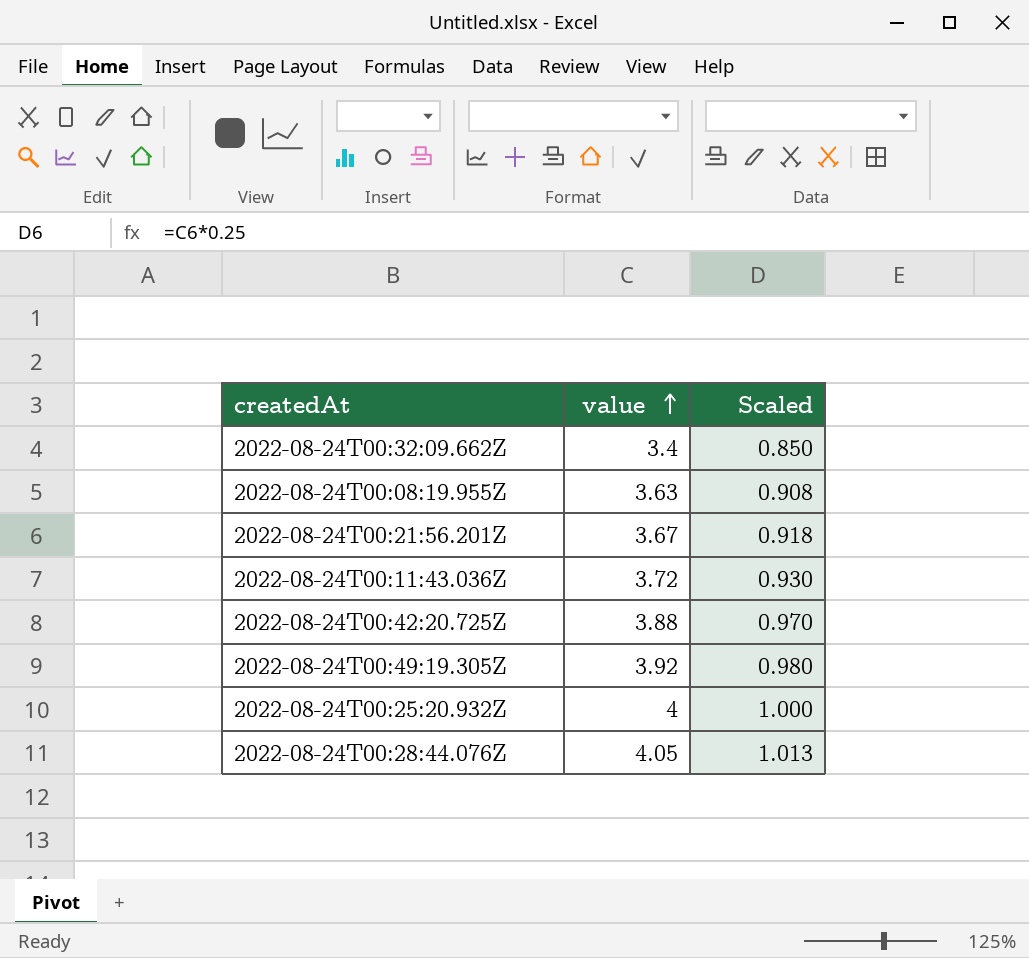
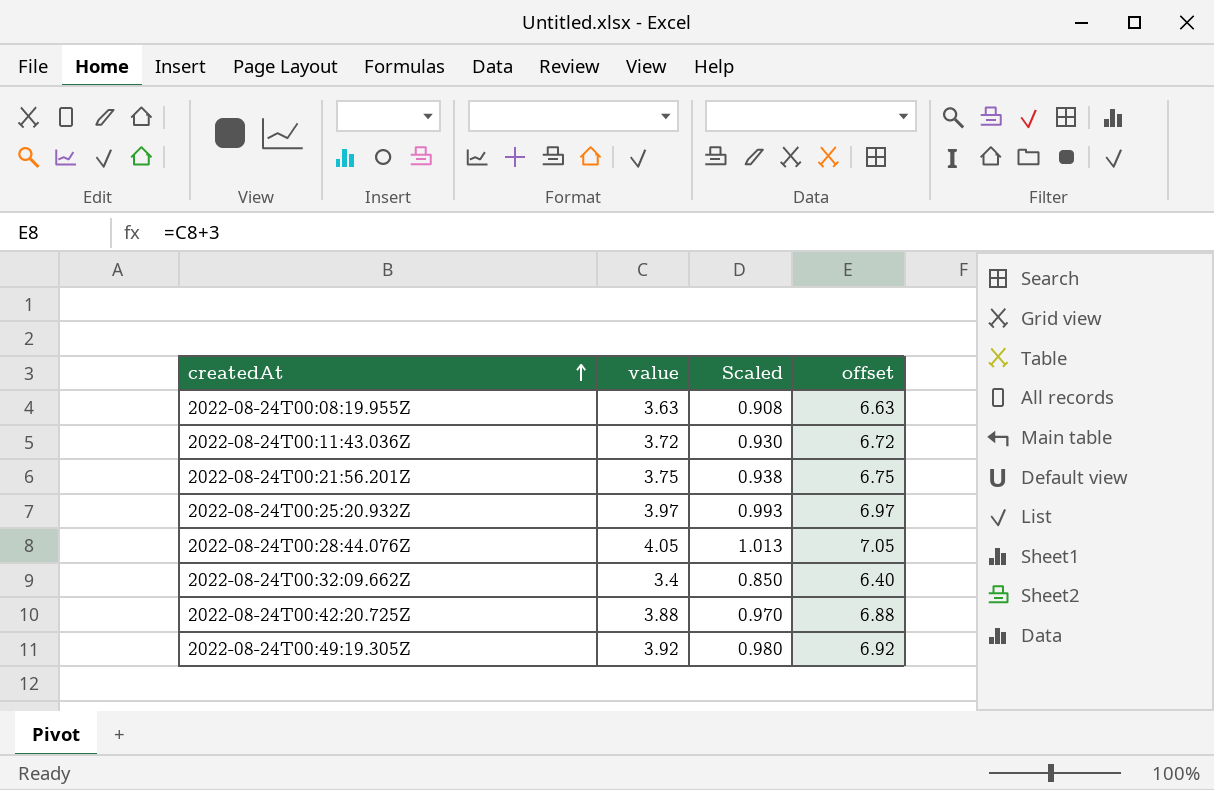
row order: value ascending -> createdAt ascending
column offset | formula: none -> [value] + 3
2022-08-24T00:21:56.201Z | value: 3.67 -> 3.75
2022-08-24T00:21:56.201Z | Scaled: 0.918 -> 0.938
2022-08-24T00:25:20.932Z | value: 4 -> 3.97
2022-08-24T00:25:20.932Z | Scaled: 1.000 -> 0.993

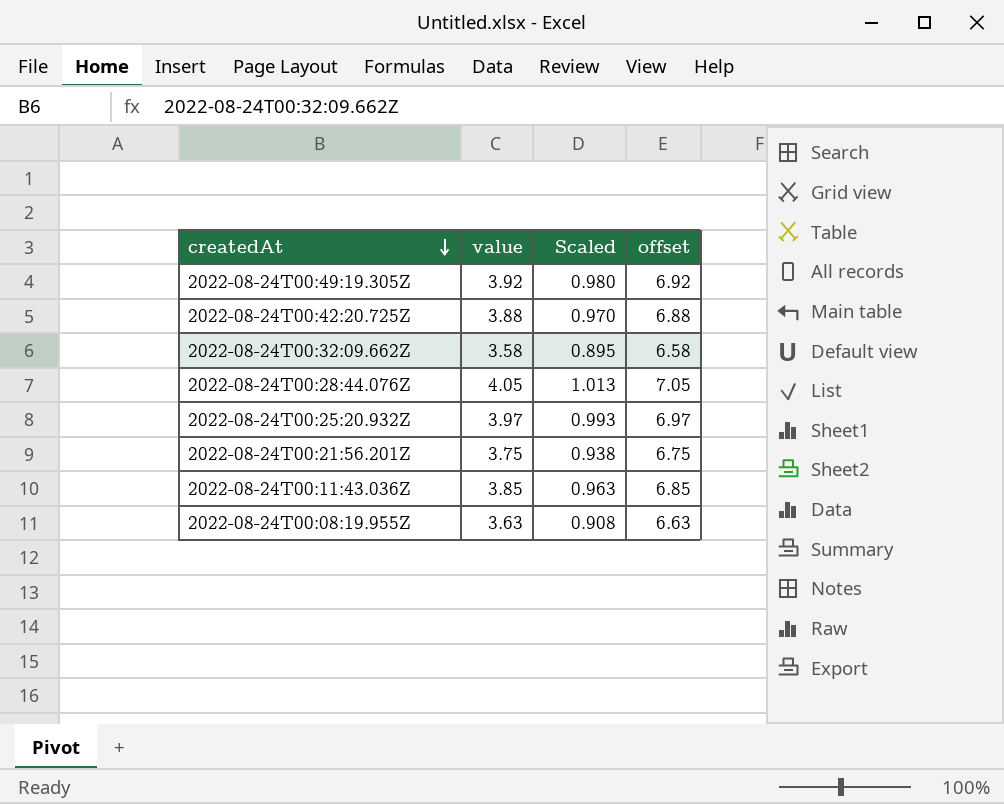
row order: createdAt ascending -> createdAt descending
2022-08-24T00:32:09.662Z | value: 3.4 -> 3.58
2022-08-24T00:32:09.662Z | Scaled: 0.850 -> 0.895
2022-08-24T00:32:09.662Z | offset: 6.40 -> 6.58
2022-08-24T00:11:43.036Z | value: 3.72 -> 3.85
2022-08-24T00:11:43.036Z | Scaled: 0.930 -> 0.963
2022-08-24T00:11:43.036Z | offset: 6.72 -> 6.85

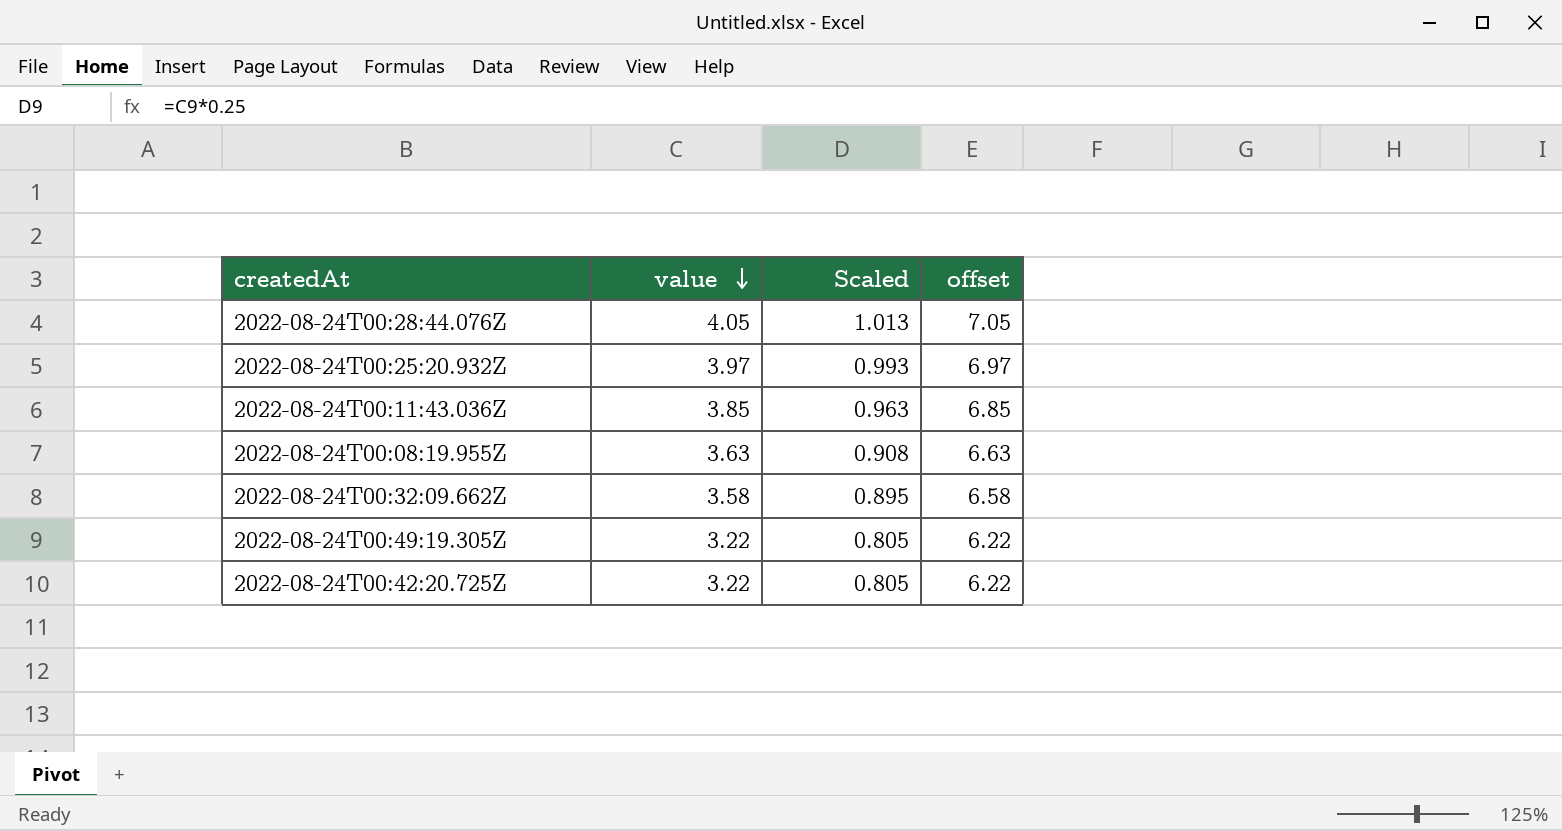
row order: createdAt descending -> value descending
row 2022-08-24T00:21:56.201Z: 3.75 | 0.938 | 6.75 -> none
2022-08-24T00:49:19.305Z | value: 3.92 -> 3.22
2022-08-24T00:49:19.305Z | Scaled: 0.980 -> 0.805
2022-08-24T00:49:19.305Z | offset: 6.92 -> 6.22
2022-08-24T00:42:20.725Z | value: 3.88 -> 3.22
2022-08-24T00:42:20.725Z | Scaled: 0.970 -> 0.805
2022-08-24T00:42:20.725Z | offset: 6.88 -> 6.22

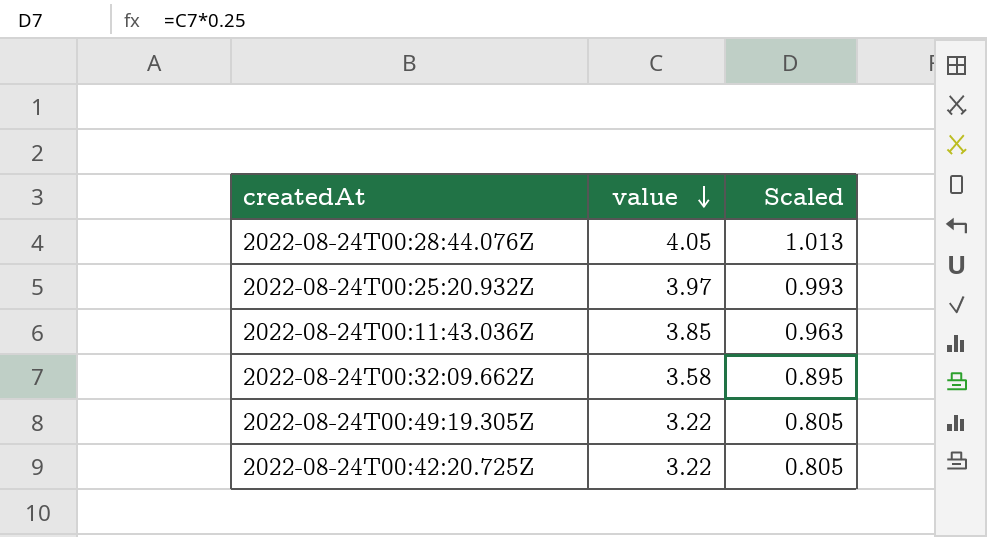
column offset | formula: [value] + 3 -> none
row 2022-08-24T00:08:19.955Z: 3.63 | 0.908 | 6.63 -> none

